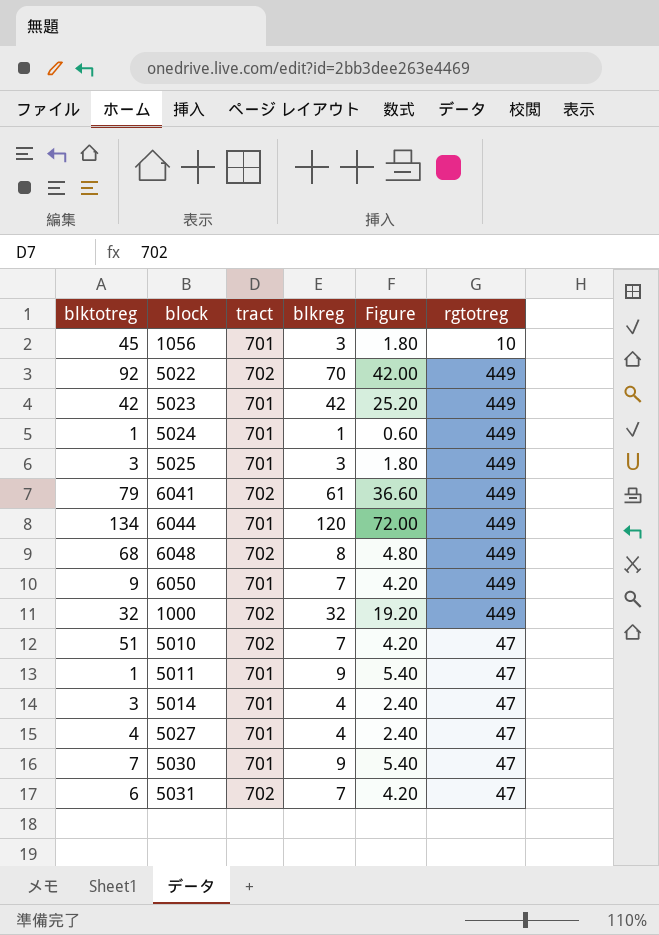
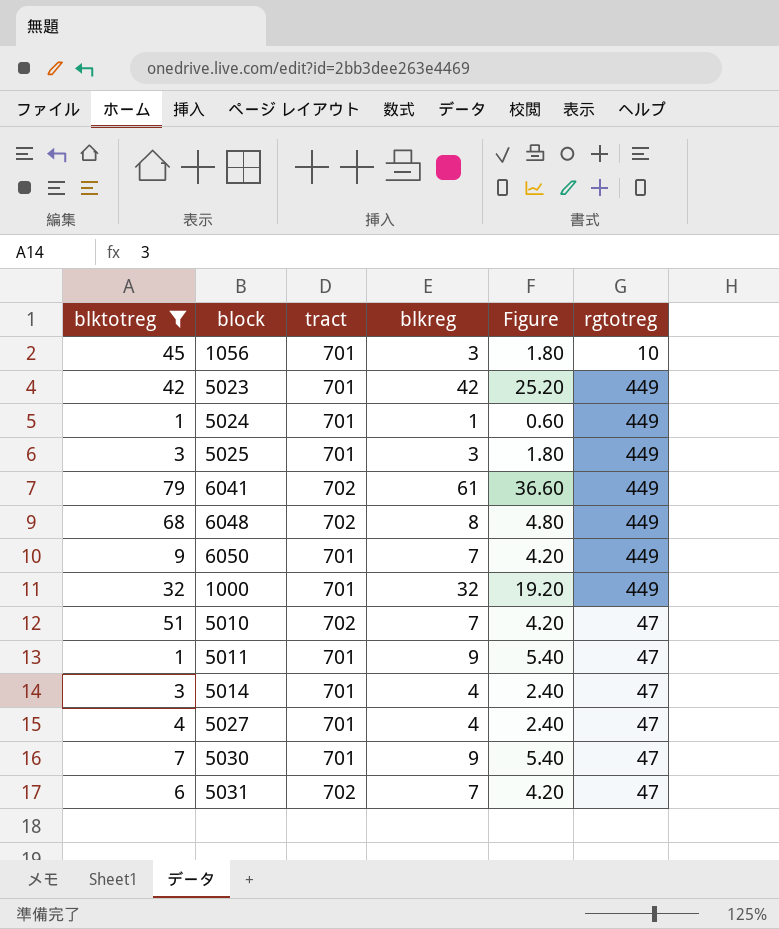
filter: none -> blktotreg <= 79
1000 | tract: 702 -> 701

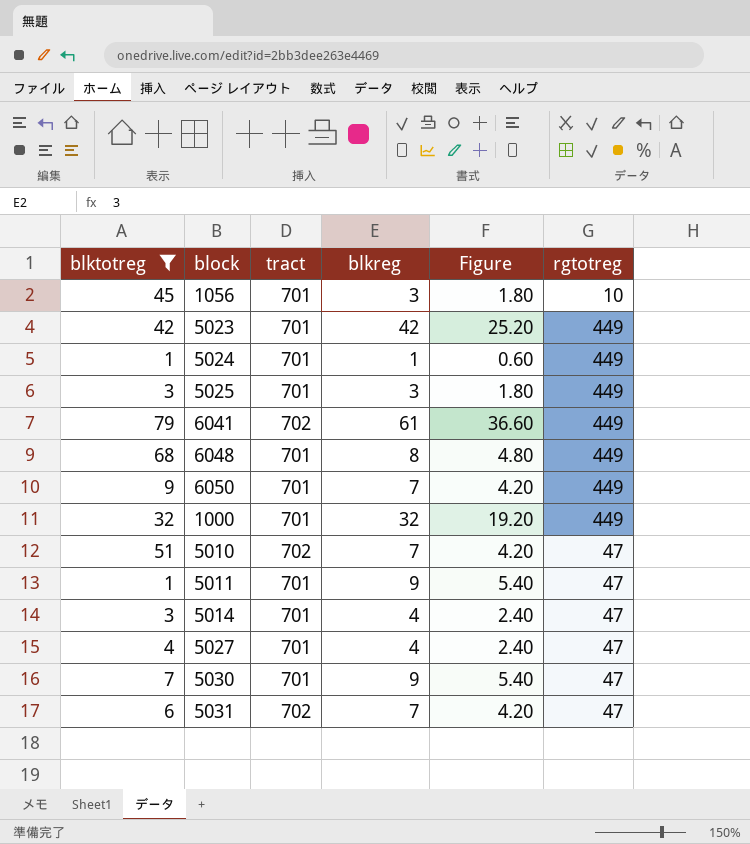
6048 | tract: 702 -> 701

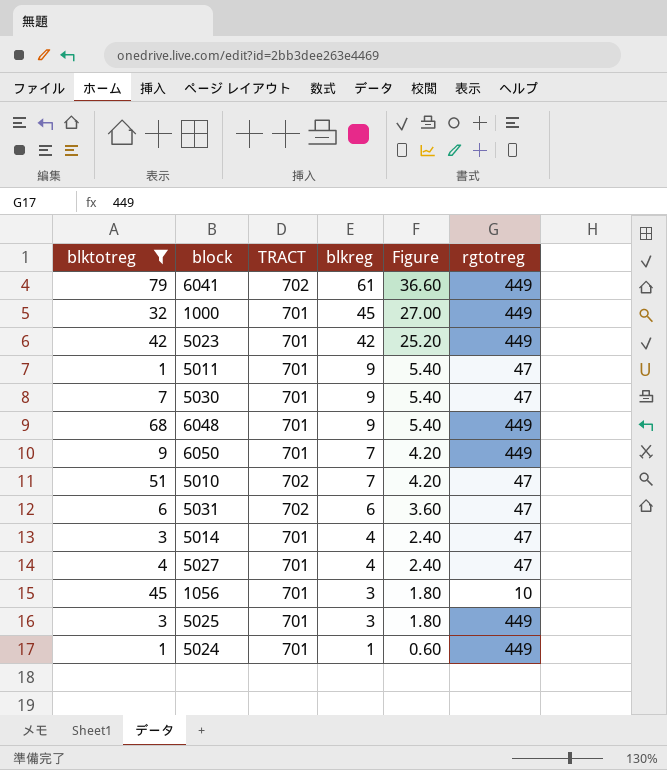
row order: none -> blkreg descending
column name: tract -> TRACT
1000 | blkreg: 32 -> 45
1000 | Figure: 19.20 -> 27.00
6048 | blkreg: 8 -> 9
6048 | Figure: 4.80 -> 5.40
5031 | blkreg: 7 -> 6
5031 | Figure: 4.20 -> 3.60

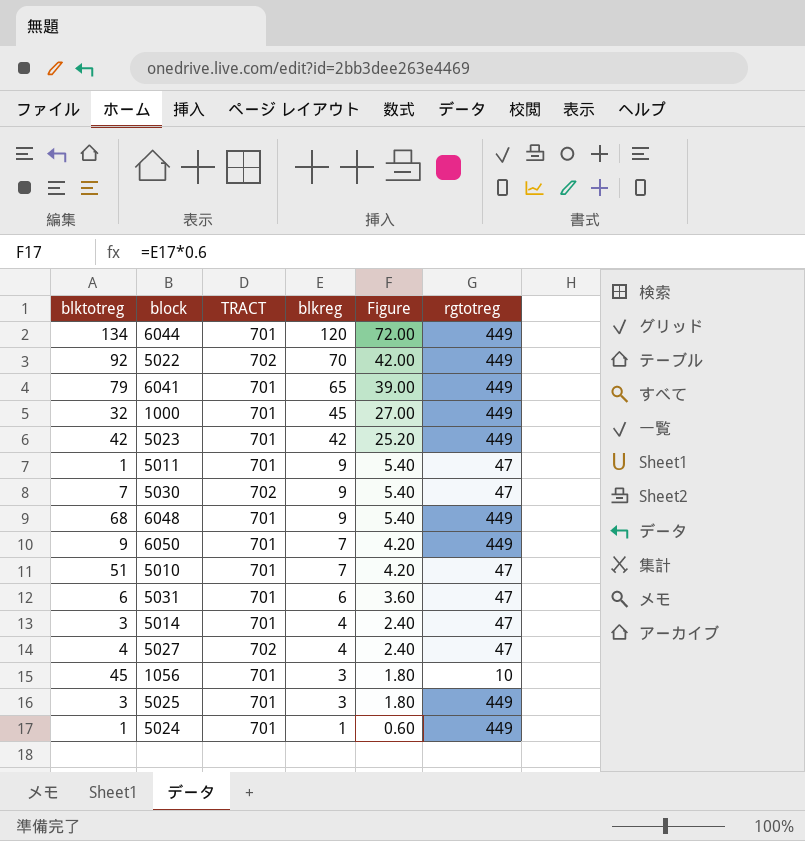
filter: blktotreg <= 79 -> none
6041 | TRACT: 702 -> 701
6041 | blkreg: 61 -> 65
6041 | Figure: 36.60 -> 39.00
5030 | TRACT: 701 -> 702
5010 | TRACT: 702 -> 701
5031 | TRACT: 702 -> 701
5027 | TRACT: 701 -> 702

